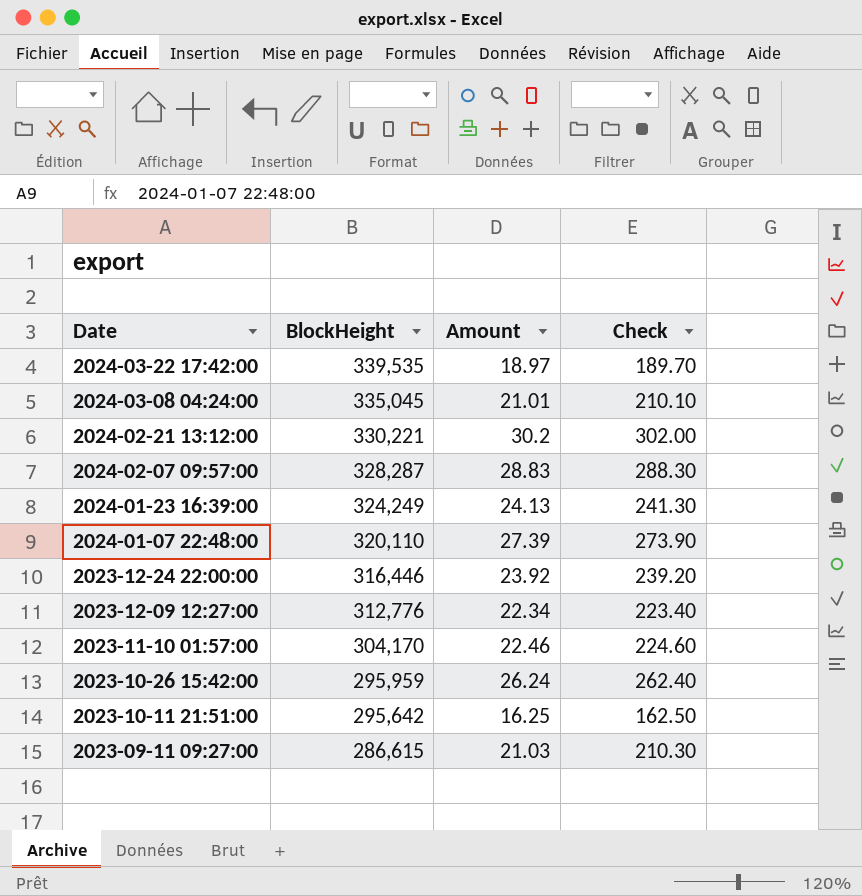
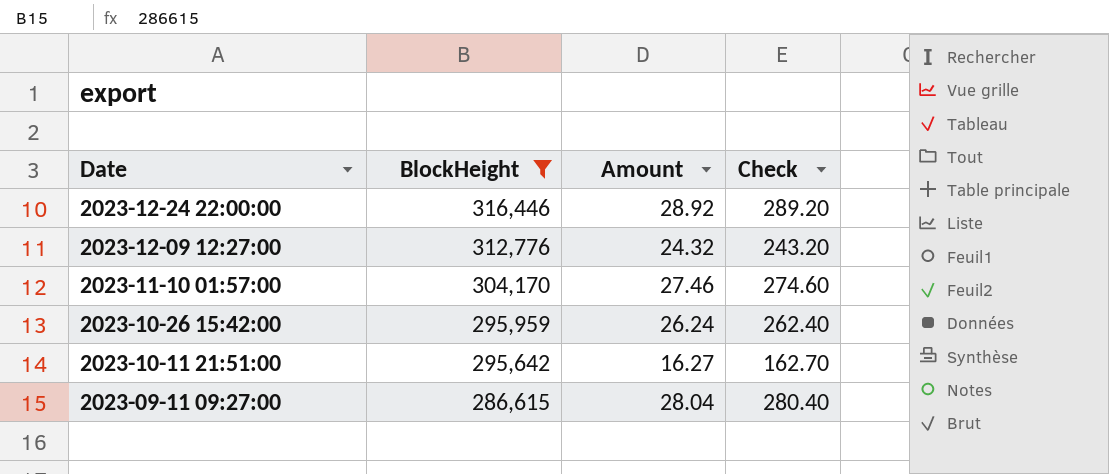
filter: none -> BlockHeight <= 316,446
2023-12-24 22:00:00 | Amount: 23.92 -> 28.92
2023-12-24 22:00:00 | Check: 239.20 -> 289.20
2023-12-09 12:27:00 | Amount: 22.34 -> 24.32
2023-12-09 12:27:00 | Check: 223.40 -> 243.20
2023-11-10 01:57:00 | Amount: 22.46 -> 27.46
2023-11-10 01:57:00 | Check: 224.60 -> 274.60
2023-10-11 21:51:00 | Amount: 16.25 -> 16.27
2023-10-11 21:51:00 | Check: 162.50 -> 162.70
2023-09-11 09:27:00 | Amount: 21.03 -> 28.04
2023-09-11 09:27:00 | Check: 210.30 -> 280.40

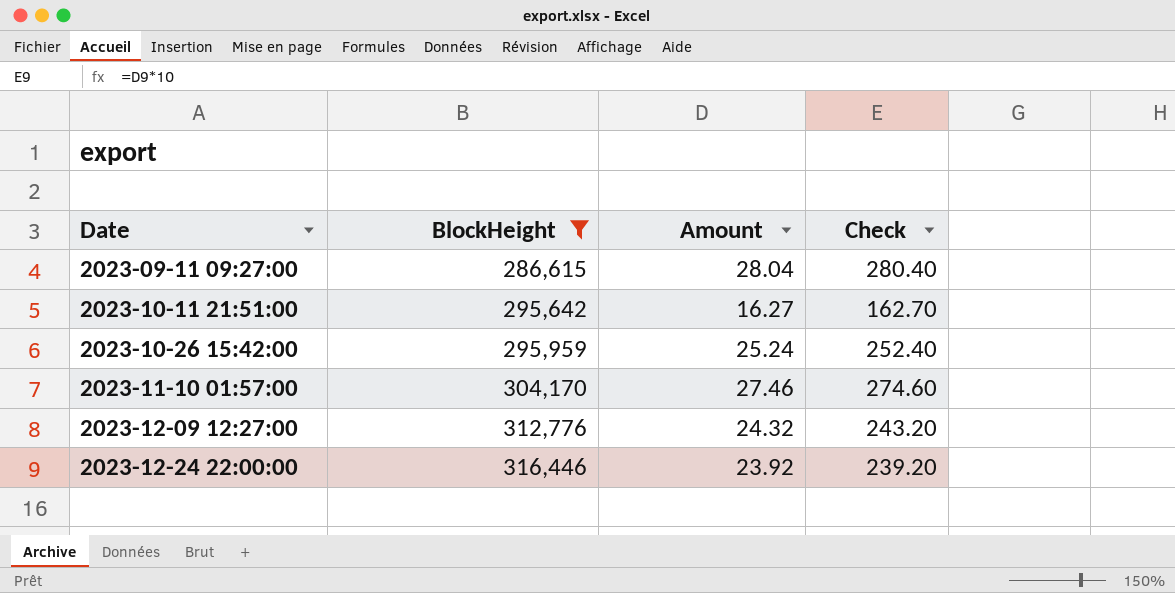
row order: Date descending -> Date ascending
2023-10-26 15:42:00 | Amount: 26.24 -> 25.24
2023-10-26 15:42:00 | Check: 262.40 -> 252.40
2023-12-24 22:00:00 | Amount: 28.92 -> 23.92
2023-12-24 22:00:00 | Check: 289.20 -> 239.20

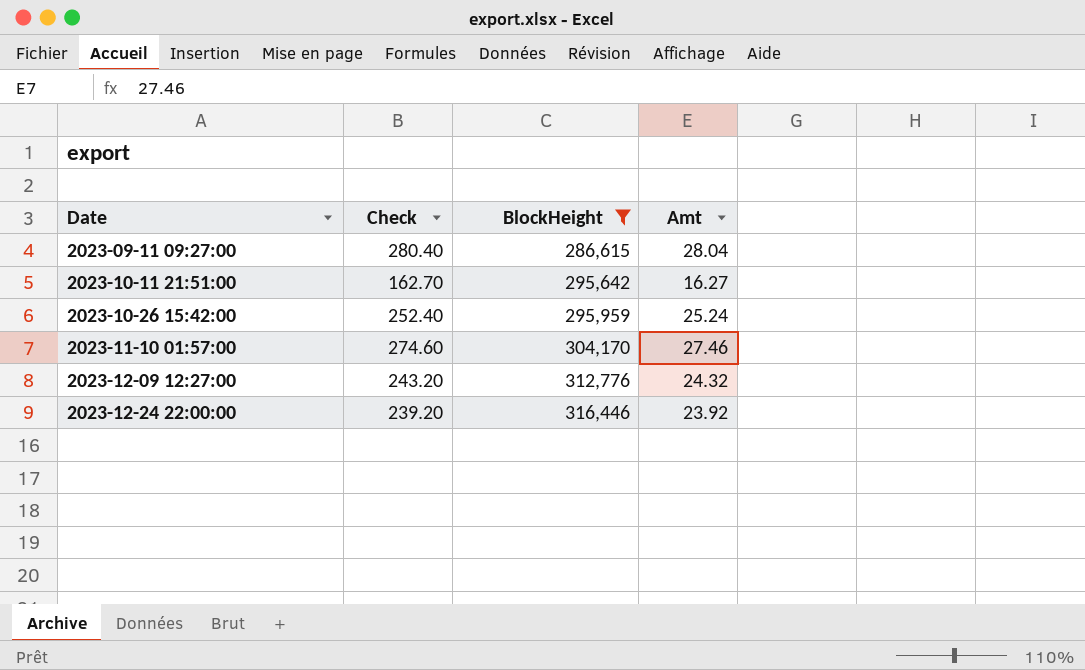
column Check | position: 4 -> 2
column name: Amount -> Amt

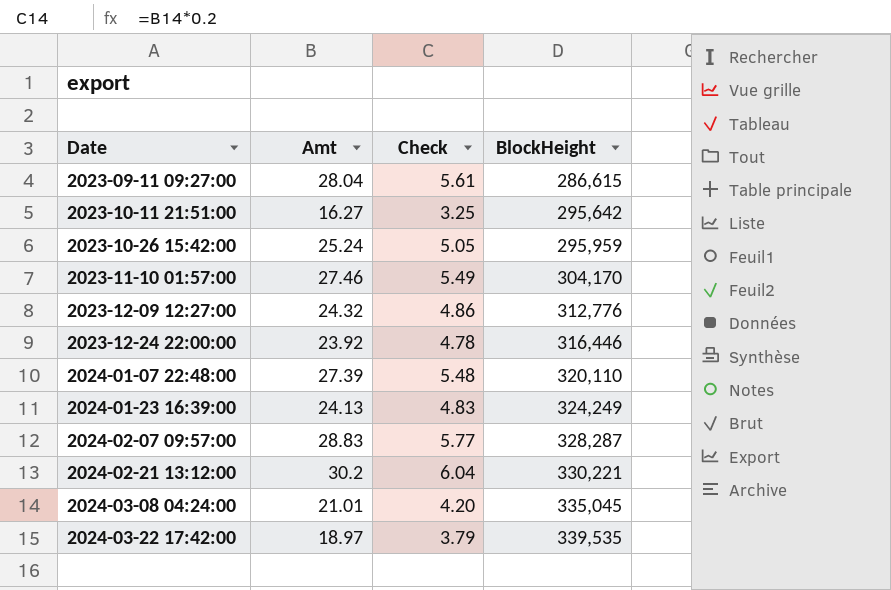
filter: BlockHeight <= 316,446 -> none
column Amt | position: 4 -> 2
column Check | formula: [Amt] * 10 -> [Amt] * 0.2

